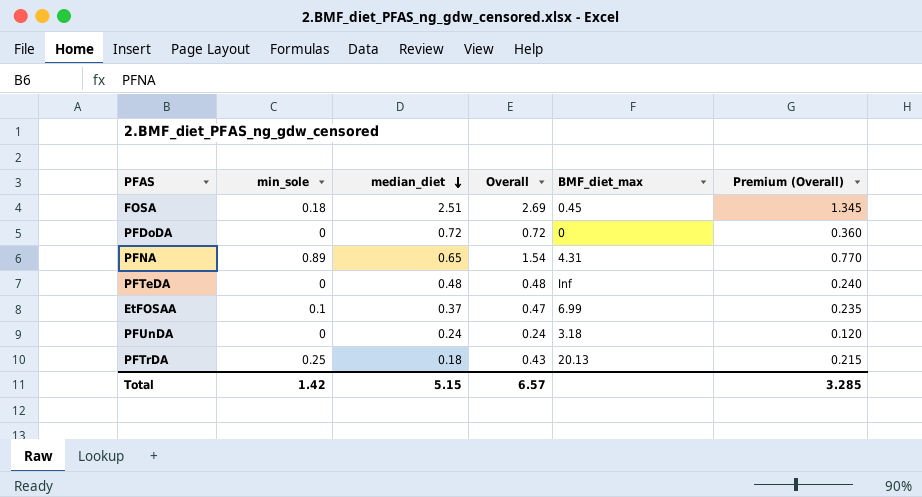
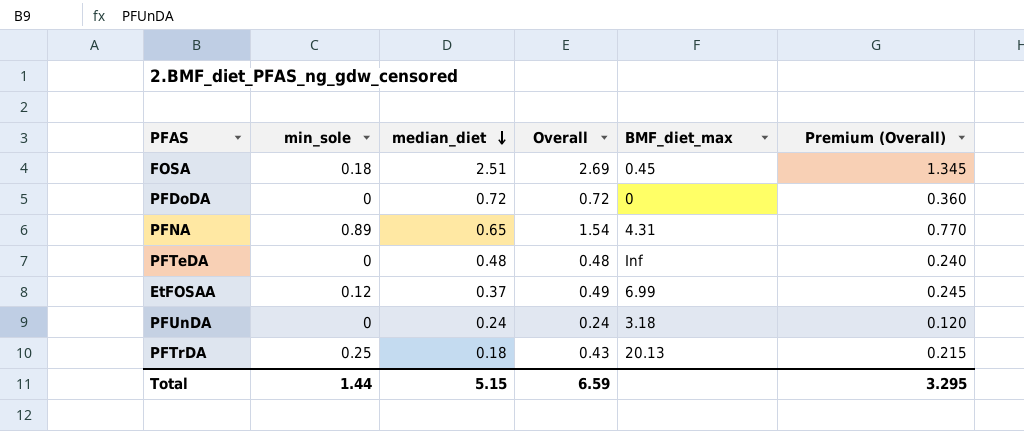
EtFOSAA | min_sole: 0.1 -> 0.12
EtFOSAA | Overall: 0.47 -> 0.49
EtFOSAA | Premium (Overall): 0.235 -> 0.245
Total | min_sole: 1.42 -> 1.44
Total | Overall: 6.57 -> 6.59
Total | Premium (Overall): 3.285 -> 3.295

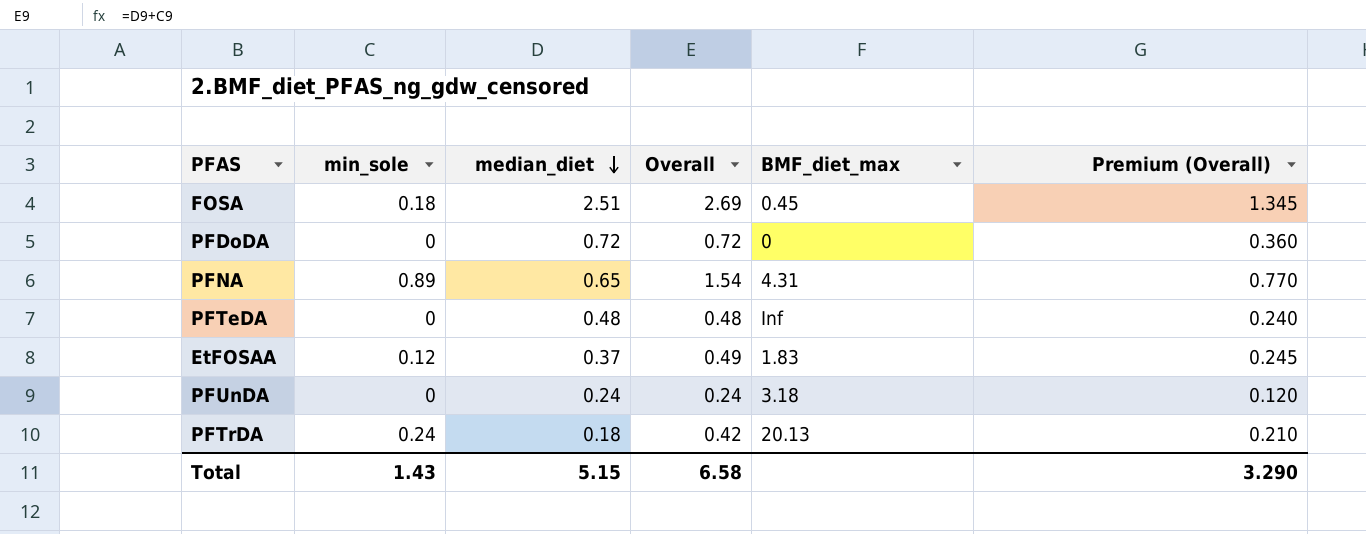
EtFOSAA | BMF_diet_max: 6.99 -> 1.83
PFTrDA | min_sole: 0.25 -> 0.24
PFTrDA | Overall: 0.43 -> 0.42
PFTrDA | Premium (Overall): 0.215 -> 0.210
Total | min_sole: 1.44 -> 1.43
Total | Overall: 6.59 -> 6.58
Total | Premium (Overall): 3.295 -> 3.290

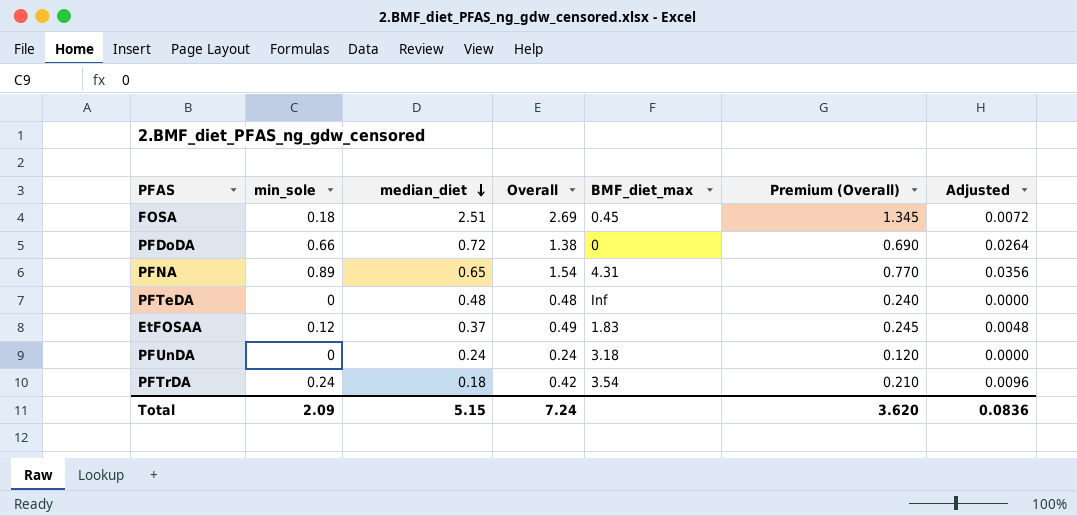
column Adjusted | formula: none -> [min_sole] * 0.04
PFDoDA | min_sole: 0 -> 0.66
PFDoDA | Overall: 0.72 -> 1.38
PFDoDA | Premium (Overall): 0.360 -> 0.690
PFTrDA | BMF_diet_max: 20.13 -> 3.54
Total | min_sole: 1.43 -> 2.09
Total | Overall: 6.58 -> 7.24
Total | Premium (Overall): 3.290 -> 3.620

